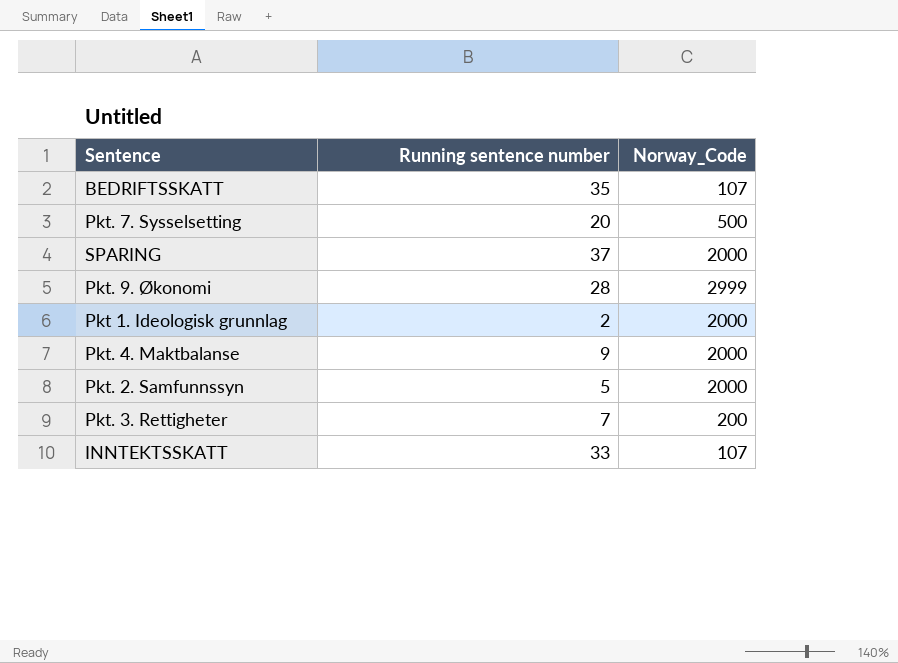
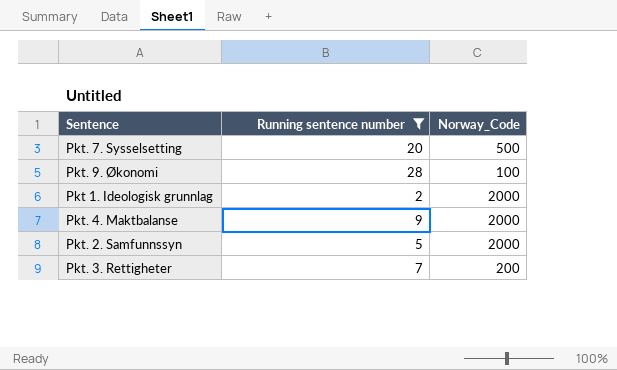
filter: none -> Running sentence number <= 28
Pkt. 9. Økonomi | Norway_Code: 2999 -> 100

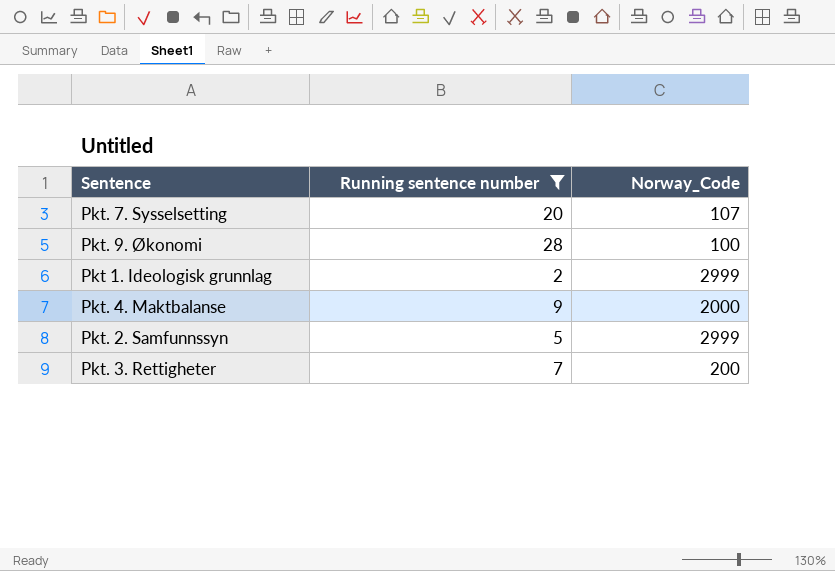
Pkt. 7. Sysselsetting | Norway_Code: 500 -> 107
Pkt 1. Ideologisk grunnlag | Norway_Code: 2000 -> 2999
Pkt. 2. Samfunnssyn | Norway_Code: 2000 -> 2999

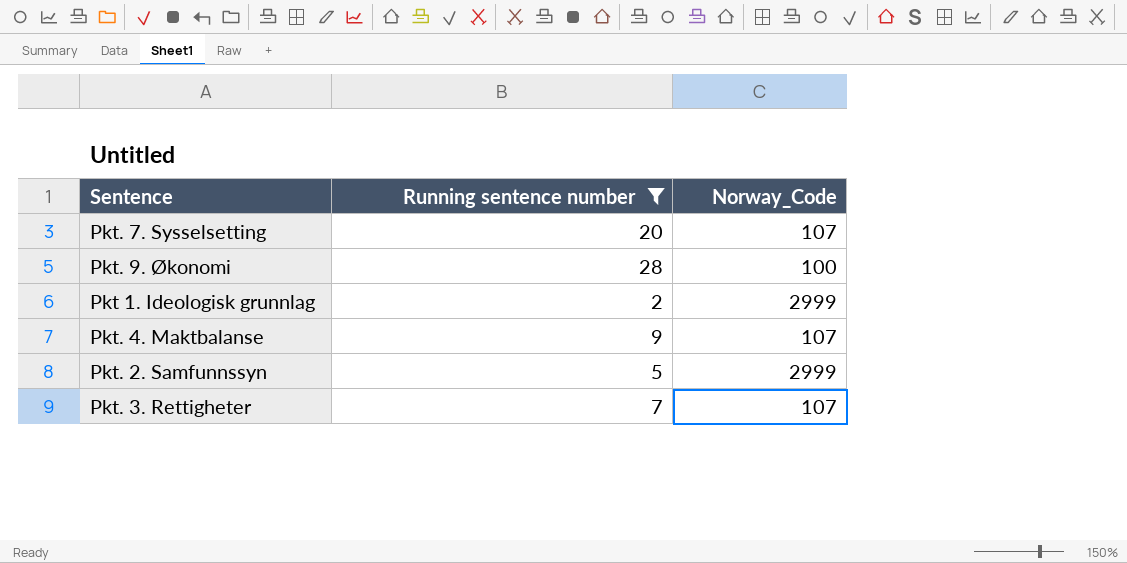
Pkt. 4. Maktbalanse | Norway_Code: 2000 -> 107
Pkt. 3. Rettigheter | Norway_Code: 200 -> 107

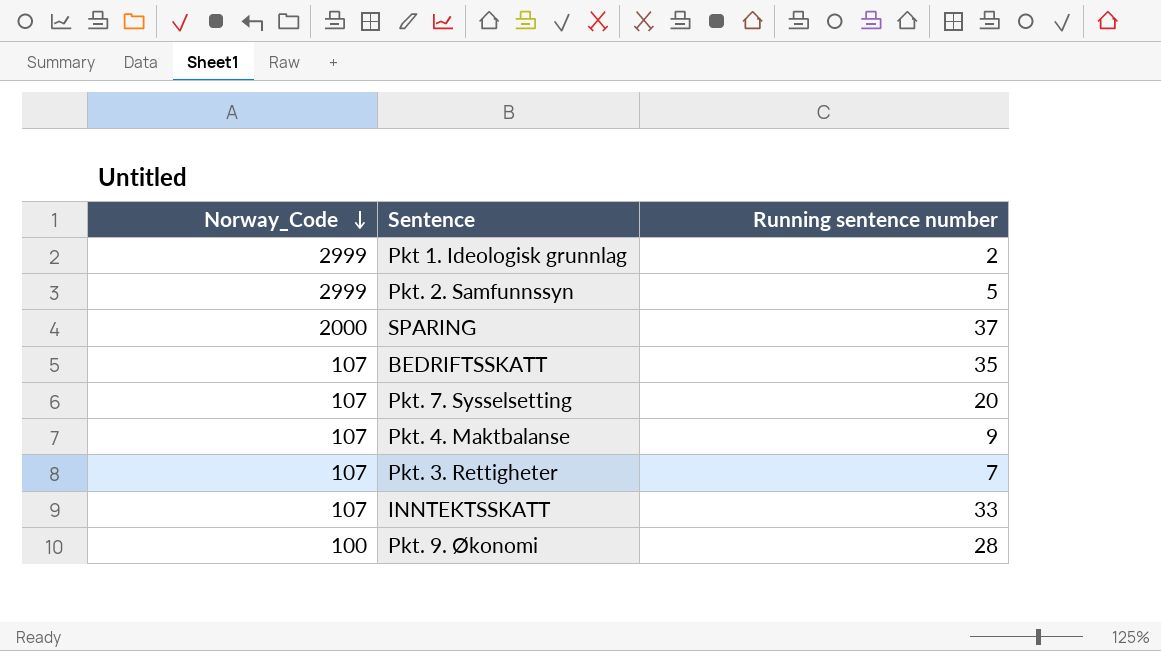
filter: Running sentence number <= 28 -> none
row order: none -> Norway_Code descending
column Norway_Code | position: 3 -> 1

